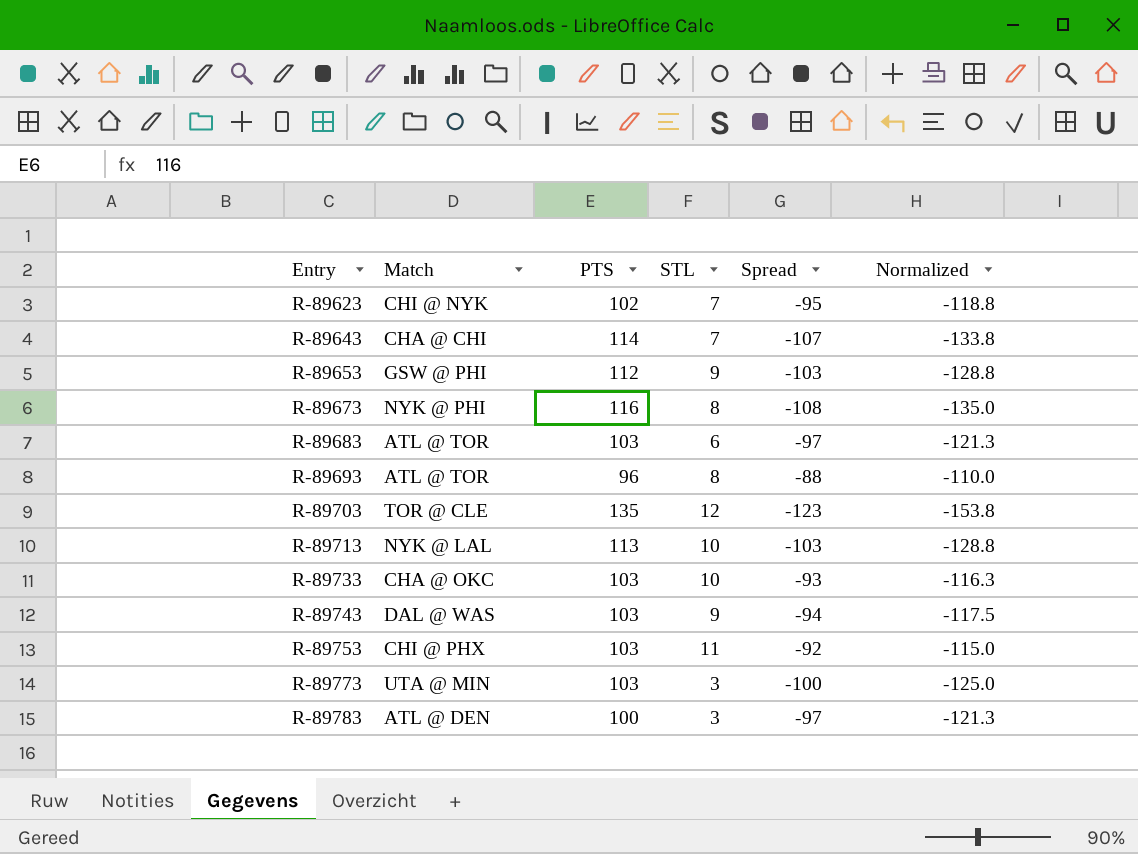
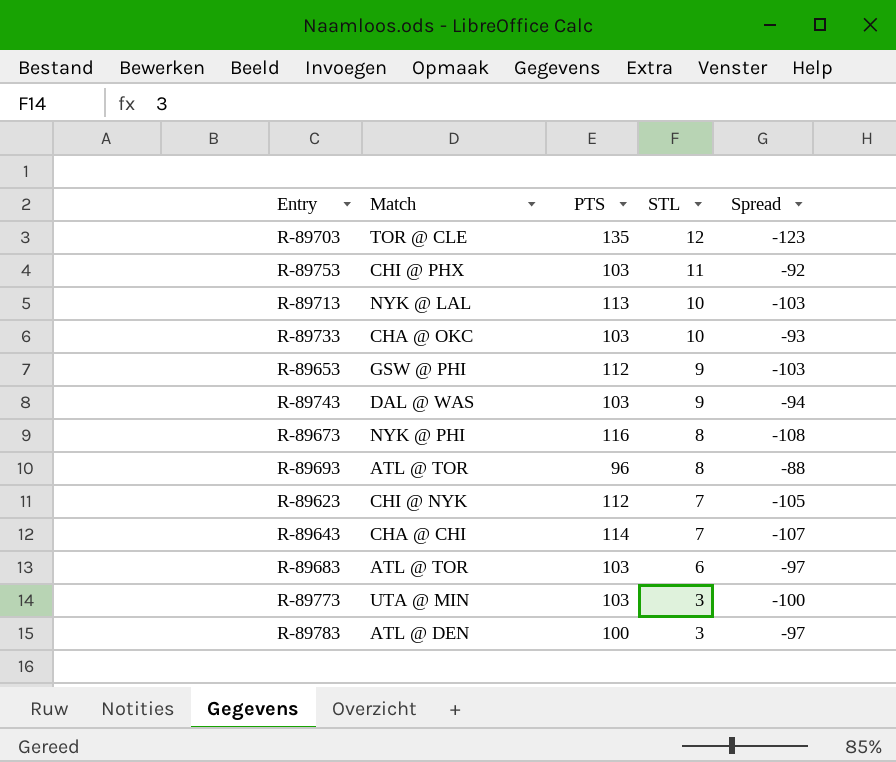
row order: Entry ascending -> STL descending
column Normalized | formula: [Spread] * 1.25 -> none
R-89623 | PTS: 102 -> 112
R-89623 | Spread: -95 -> -105

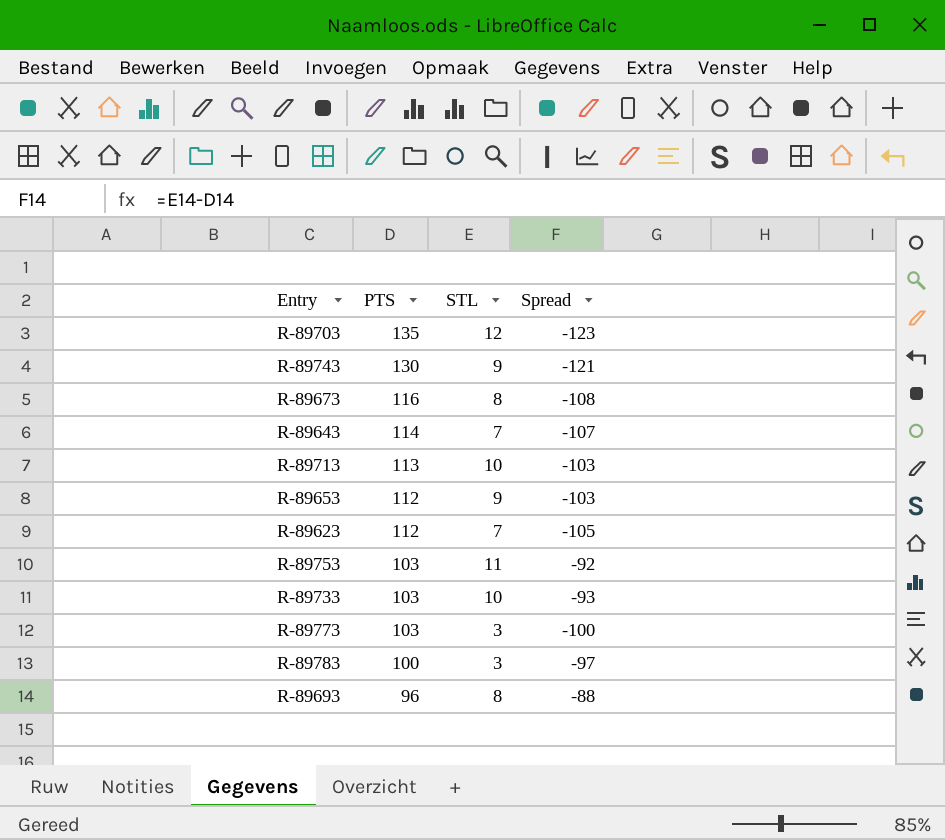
row order: STL descending -> PTS descending
column Match | position: 2 -> none
row R-89683: ATL @ TOR | 103 | 6 | -97 -> none
R-89743 | PTS: 103 -> 130
R-89743 | Spread: -94 -> -121

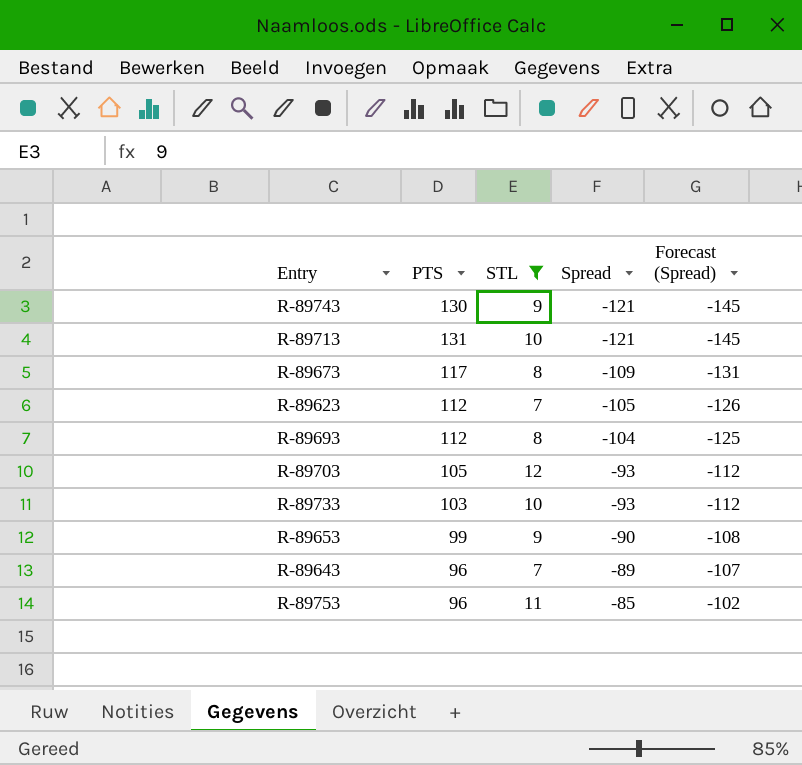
filter: none -> STL != 3
row order: PTS descending -> Spread ascending
column Forecast (Spread) | formula: none -> [Spread] * 1.2
R-89713 | PTS: 113 -> 131
R-89713 | Spread: -103 -> -121
R-89673 | PTS: 116 -> 117
R-89673 | Spread: -108 -> -109
R-89693 | PTS: 96 -> 112
R-89693 | Spread: -88 -> -104
R-89703 | PTS: 135 -> 105
R-89703 | Spread: -123 -> -93
R-89653 | PTS: 112 -> 99
R-89653 | Spread: -103 -> -90
R-89643 | PTS: 114 -> 96
R-89643 | Spread: -107 -> -89
R-89753 | PTS: 103 -> 96
R-89753 | Spread: -92 -> -85

